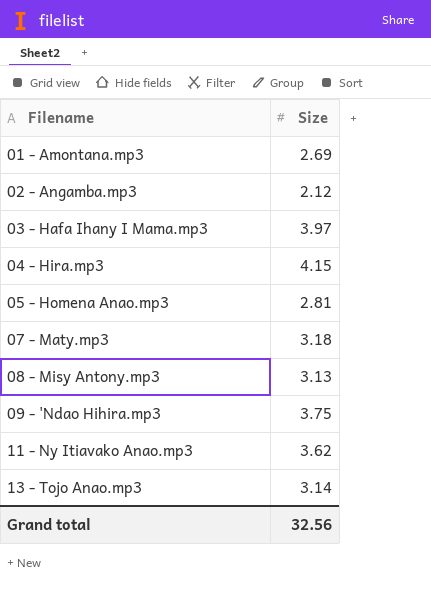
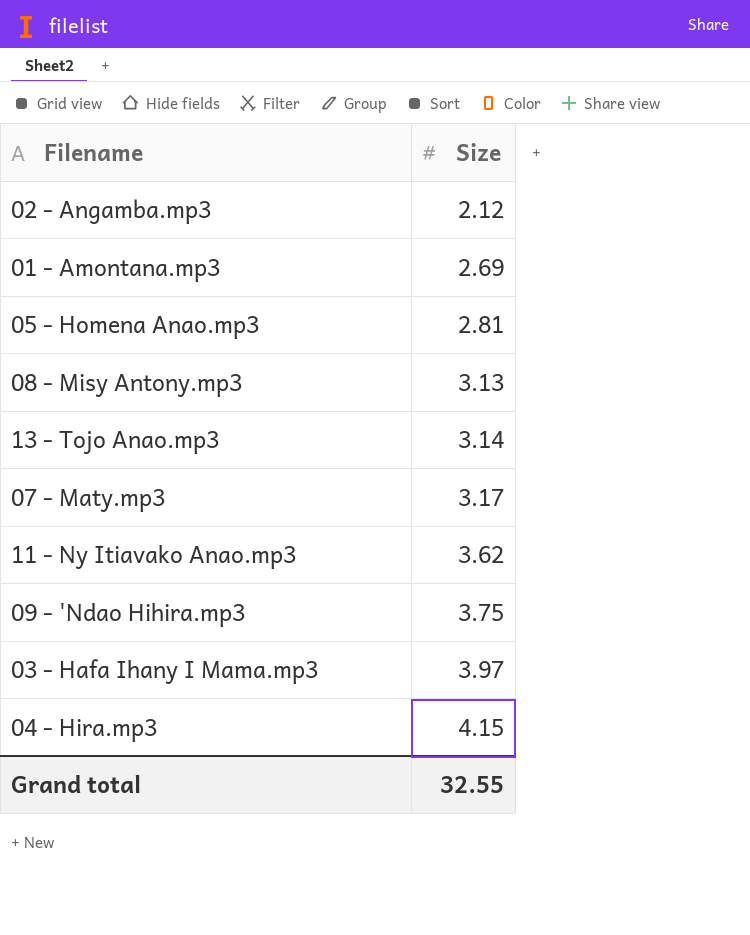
row order: Filename ascending -> Size ascending
07 - Maty.mp3 | Size: 3.18 -> 3.17
Grand total | Size: 32.56 -> 32.55

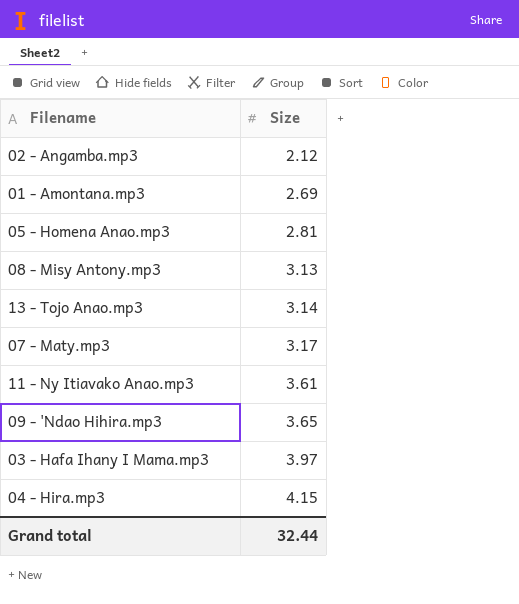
11 - Ny Itiavako Anao.mp3 | Size: 3.62 -> 3.61
09 - 'Ndao Hihira.mp3 | Size: 3.75 -> 3.65
Grand total | Size: 32.55 -> 32.44

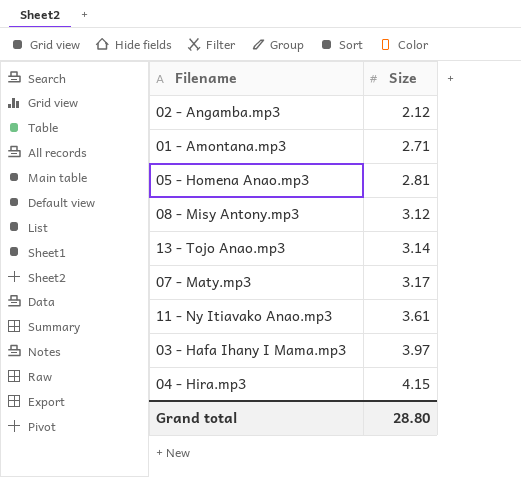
row 09 - 'Ndao Hihira.mp3: 3.65 -> none
01 - Amontana.mp3 | Size: 2.69 -> 2.71
08 - Misy Antony.mp3 | Size: 3.13 -> 3.12
Grand total | Size: 32.44 -> 28.80

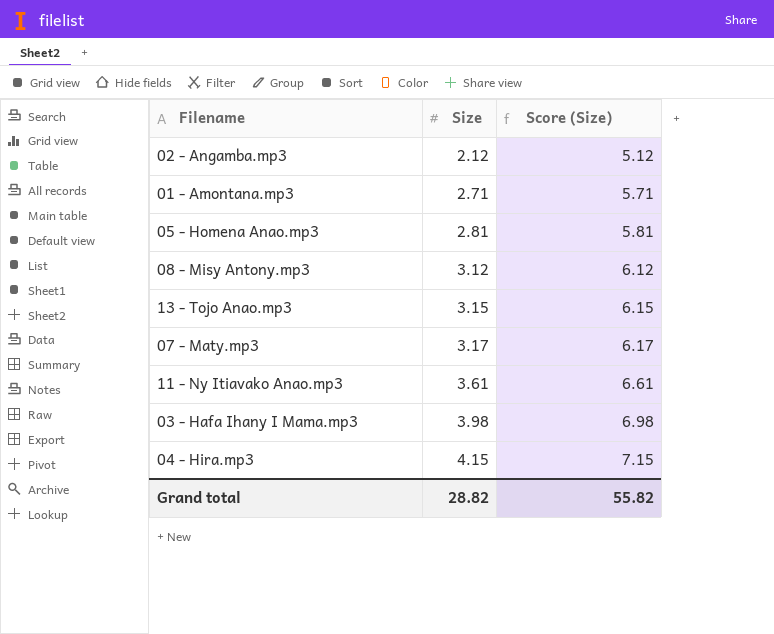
column Score (Size) | formula: none -> [Size] + 3
13 - Tojo Anao.mp3 | Size: 3.14 -> 3.15
03 - Hafa Ihany I Mama.mp3 | Size: 3.97 -> 3.98
Grand total | Size: 28.80 -> 28.82

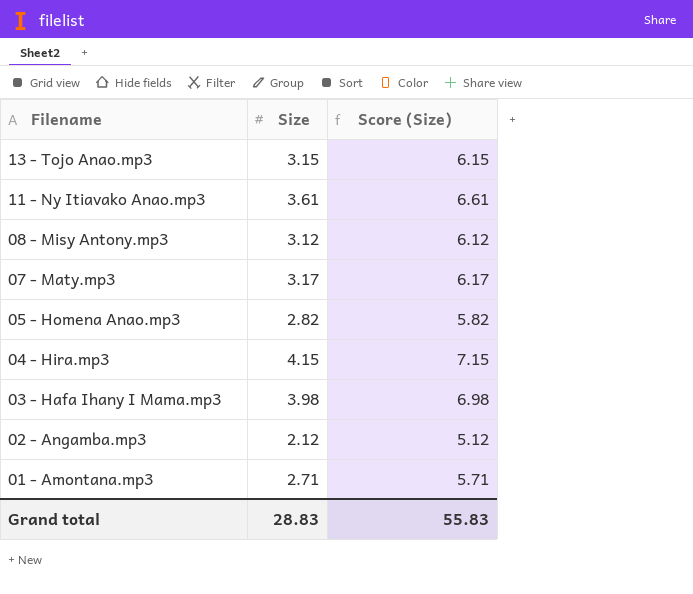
row order: Size ascending -> Filename descending
05 - Homena Anao.mp3 | Size: 2.81 -> 2.82
05 - Homena Anao.mp3 | Score (Size): 5.81 -> 5.82
Grand total | Size: 28.82 -> 28.83
Grand total | Score (Size): 55.82 -> 55.83

